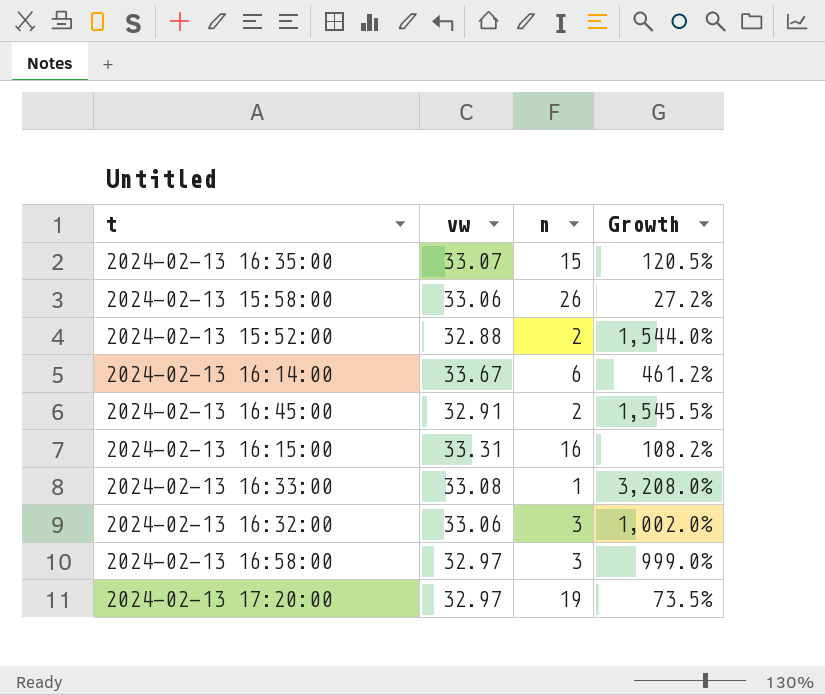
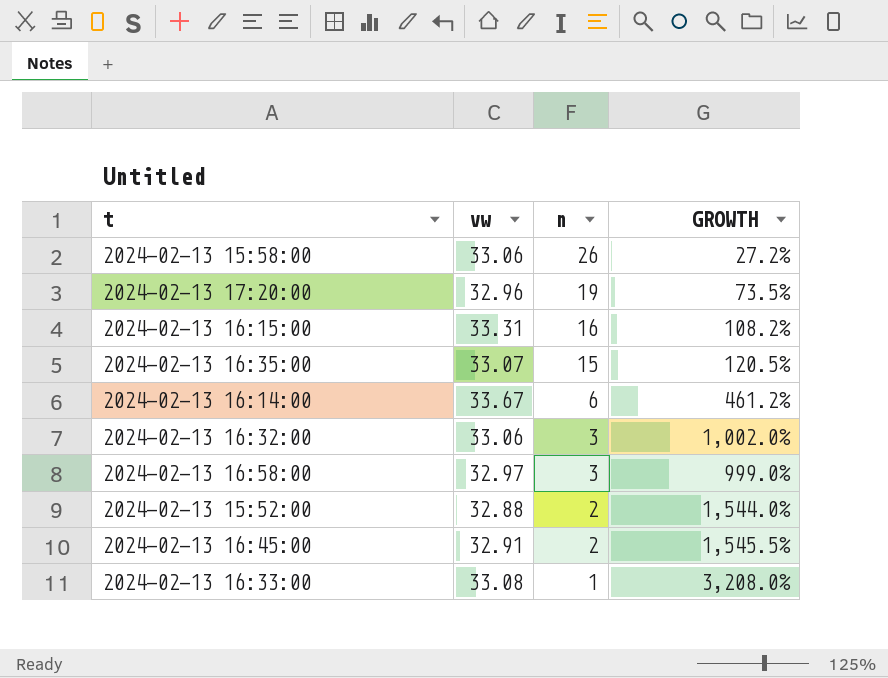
row order: none -> n descending
column name: Growth -> GROWTH
2024-02-13 17:20:00 | vw: 32.97 -> 32.96

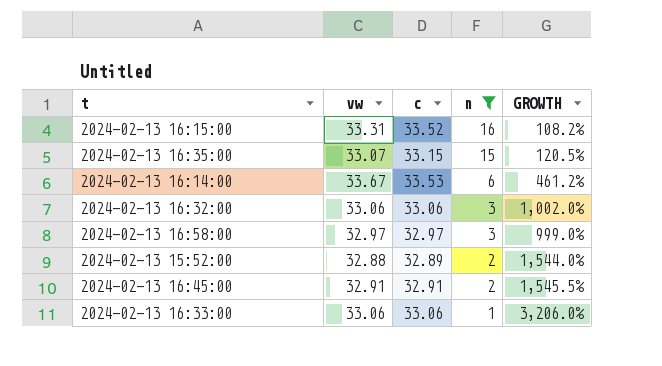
filter: none -> n <= 16
column c | position: none -> 3
2024-02-13 16:33:00 | vw: 33.08 -> 33.06
2024-02-13 16:33:00 | GROWTH: 3,208.0% -> 3,206.0%

